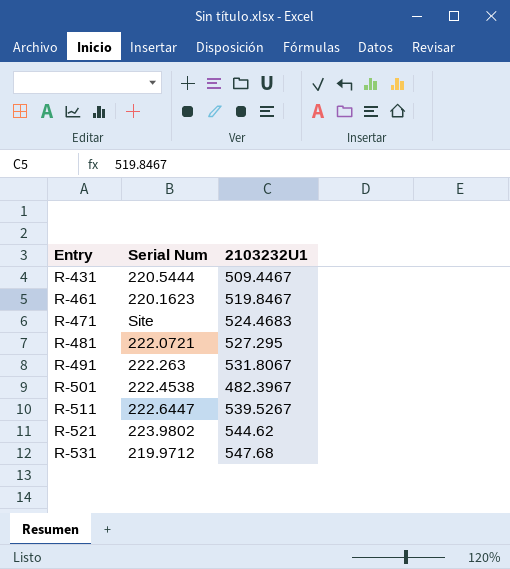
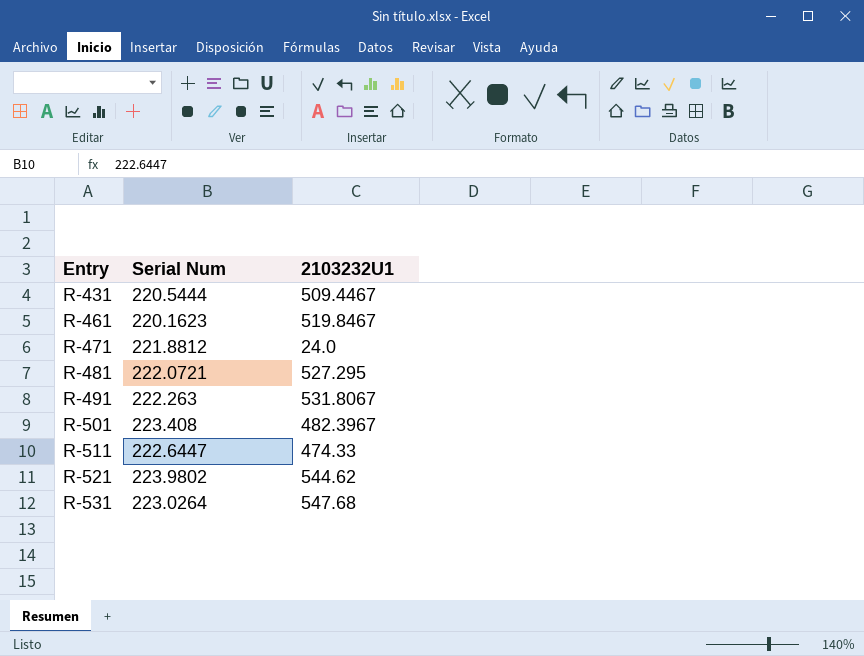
R-471 | Serial Num: Site -> 221.8812
R-471 | 2103232U1: 524.4683 -> 24.0
R-501 | Serial Num: 222.4538 -> 223.408
R-511 | 2103232U1: 539.5267 -> 474.33
R-531 | Serial Num: 219.9712 -> 223.0264

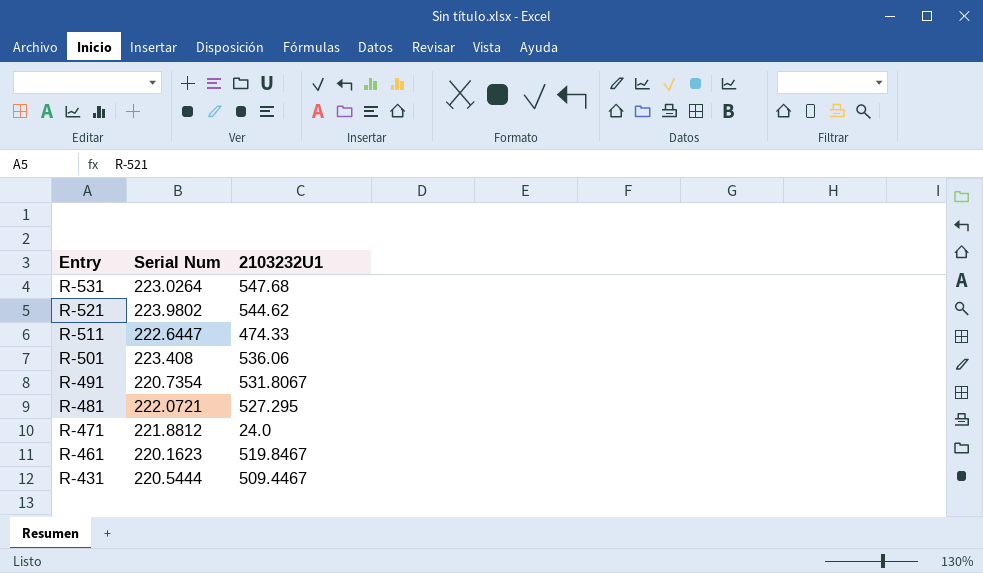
row order: Entry ascending -> Entry descending
R-501 | 2103232U1: 482.3967 -> 536.06
R-491 | Serial Num: 222.263 -> 220.7354

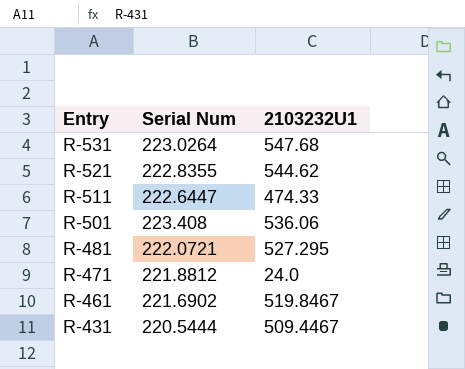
row R-491: 220.7354 | 531.8067 -> none
R-521 | Serial Num: 223.9802 -> 222.8355
R-461 | Serial Num: 220.1623 -> 221.6902

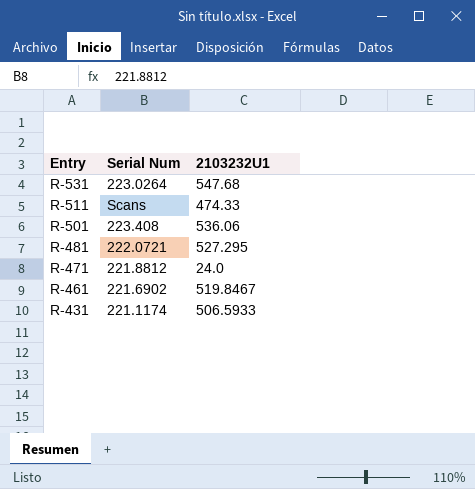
row R-521: 222.8355 | 544.62 -> none
R-511 | Serial Num: 222.6447 -> Scans
R-431 | Serial Num: 220.5444 -> 221.1174
R-431 | 2103232U1: 509.4467 -> 506.5933

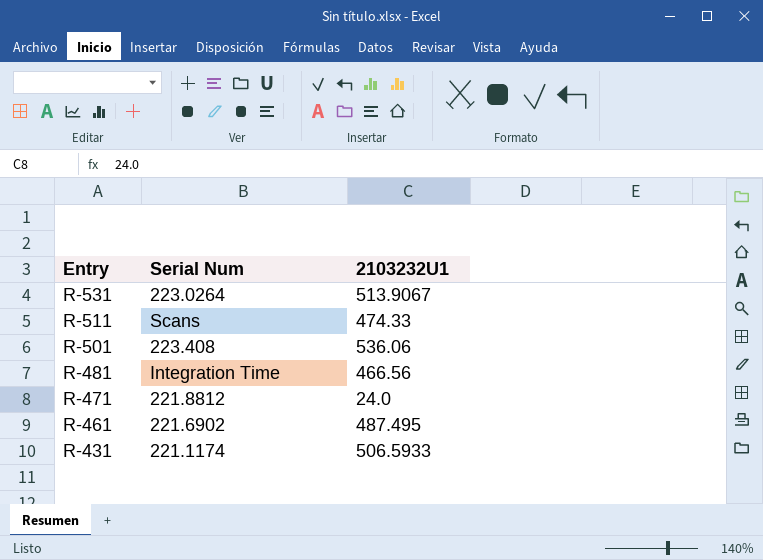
R-531 | 2103232U1: 547.68 -> 513.9067
R-481 | Serial Num: 222.0721 -> Integration Time
R-481 | 2103232U1: 527.295 -> 466.56
R-461 | 2103232U1: 519.8467 -> 487.495

